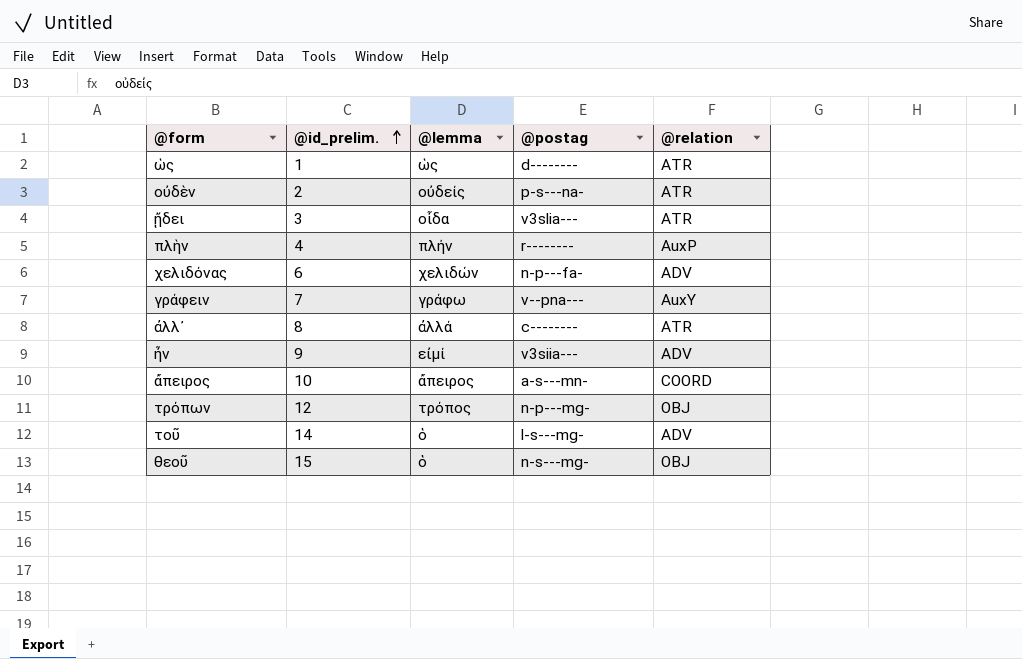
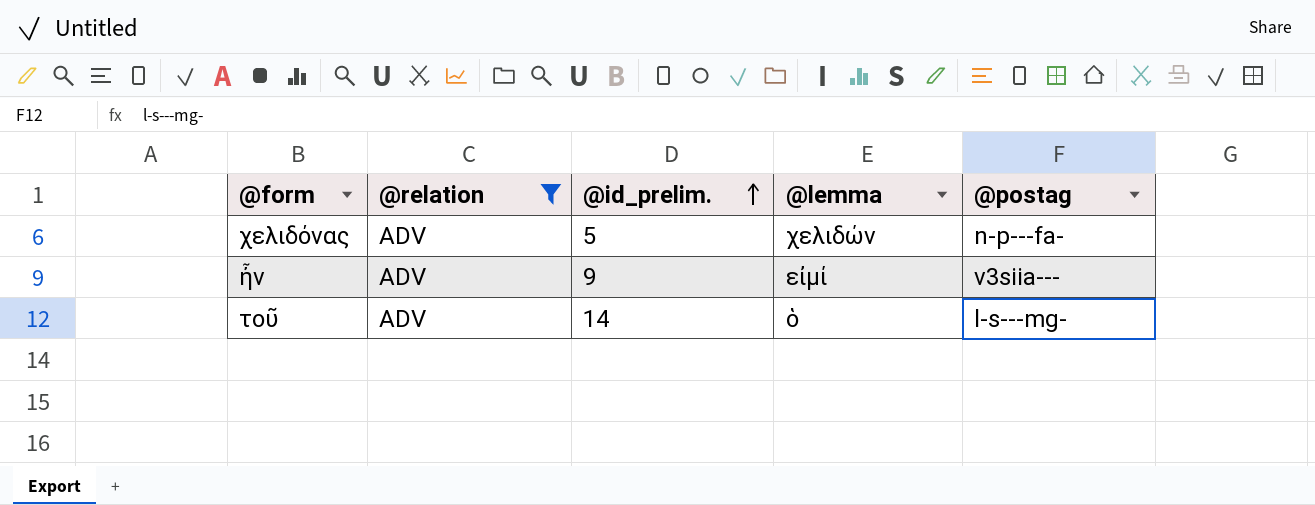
filter: none -> @relation = ADV
column @relation | position: 5 -> 2
χελιδόνας | @id_prelim.: 6 -> 5

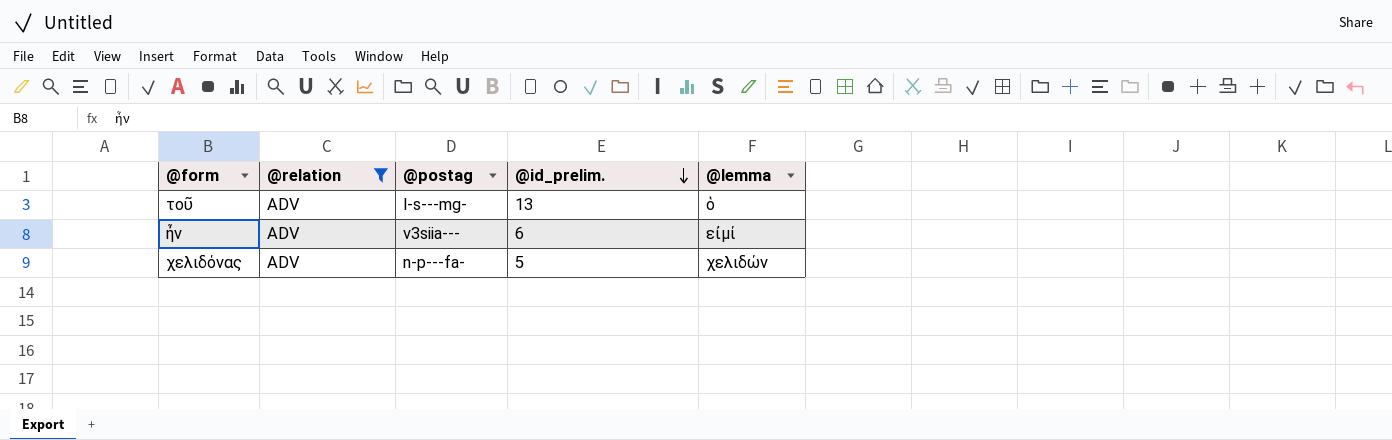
row order: @id_prelim. ascending -> @id_prelim. descending
column @postag | position: 5 -> 3
τοῦ | @id_prelim.: 14 -> 13
ἦν | @id_prelim.: 9 -> 6

